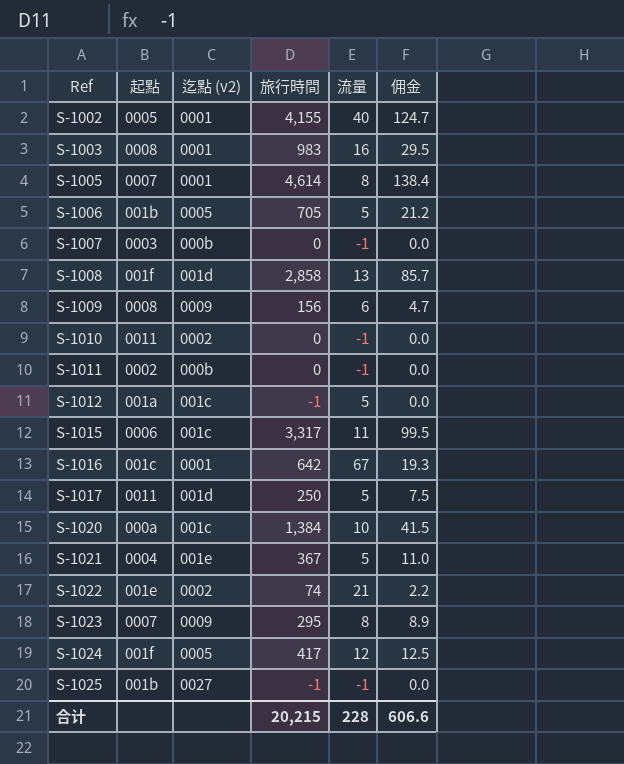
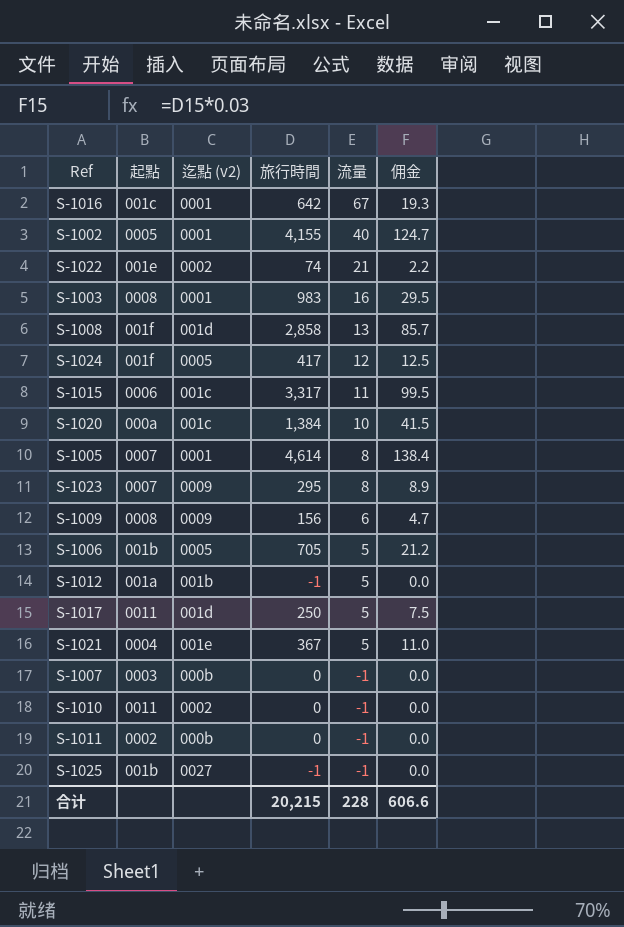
row order: Ref ascending -> 流量 descending
S-1012 | 迄點 (v2): 001c -> 001b

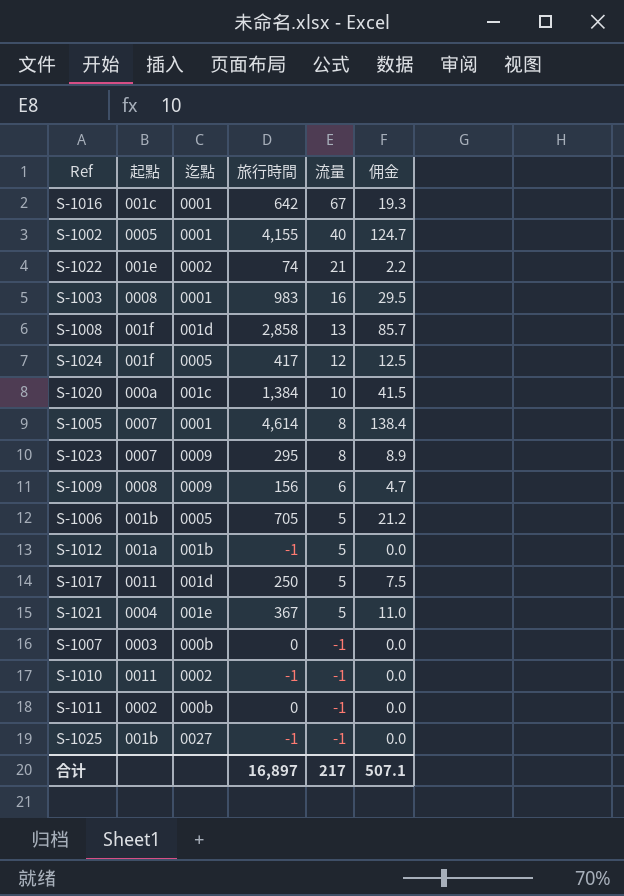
column name: 迄點 (v2) -> 迄點
row S-1015: 0006 | 001c | 3,317 | 11 | 99.5 -> none
S-1010 | 旅行時間: 0 -> -1
合计 | 旅行時間: 20,215 -> 16,897
合计 | 流量: 228 -> 217
合计 | 佣金: 606.6 -> 507.1

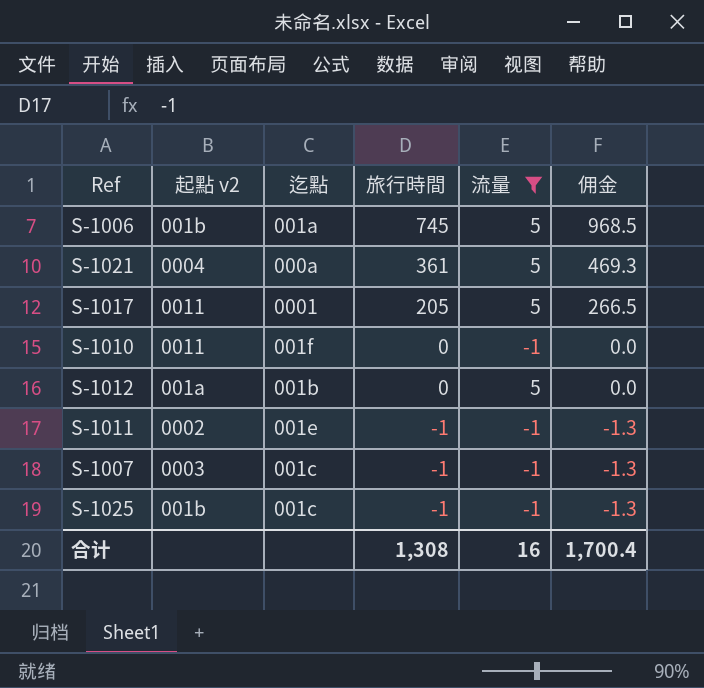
filter: none -> 流量 <= 5
row order: 流量 descending -> 旅行時間 descending
column name: 起點 -> 起點 v2
column 佣金 | formula: [旅行時間] * 0.03 -> [旅行時間] * 1.3
S-1006 | 迄點: 0005 -> 001a
S-1006 | 旅行時間: 705 -> 745
S-1021 | 迄點: 001e -> 000a
S-1021 | 旅行時間: 367 -> 361
S-1017 | 迄點: 001d -> 0001
S-1017 | 旅行時間: 250 -> 205
S-1010 | 迄點: 0002 -> 001f
S-1010 | 旅行時間: -1 -> 0
S-1012 | 旅行時間: -1 -> 0
S-1011 | 迄點: 000b -> 001e
S-1011 | 旅行時間: 0 -> -1
S-1007 | 迄點: 000b -> 001c
S-1007 | 旅行時間: 0 -> -1
S-1025 | 迄點: 0027 -> 001c
合计 | 旅行時間: 16,897 -> 1,308
合计 | 流量: 217 -> 16
合计 | 佣金: 507.1 -> 1,700.4

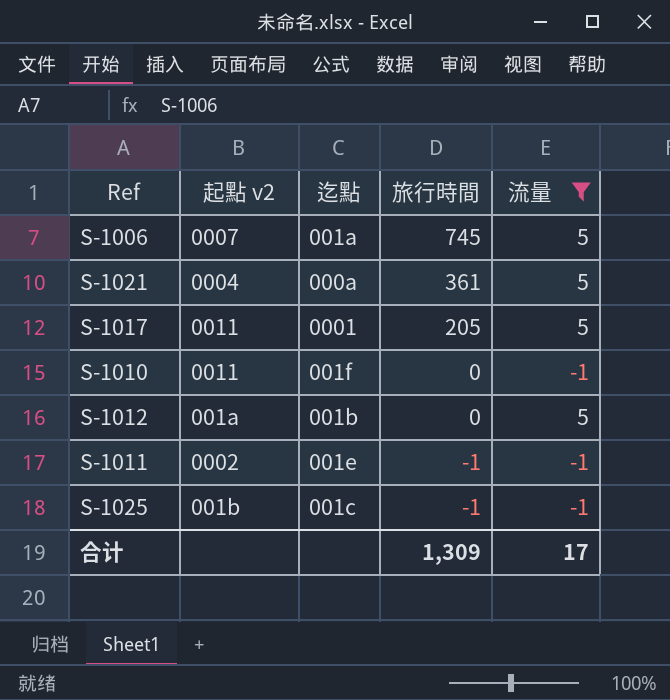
column 佣金 | formula: [旅行時間] * 1.3 -> none
row S-1007: 0003 | 001c | -1 | -1 | -1.3 -> none
S-1006 | 起點 v2: 001b -> 0007
合计 | 旅行時間: 1,308 -> 1,309
合计 | 流量: 16 -> 17

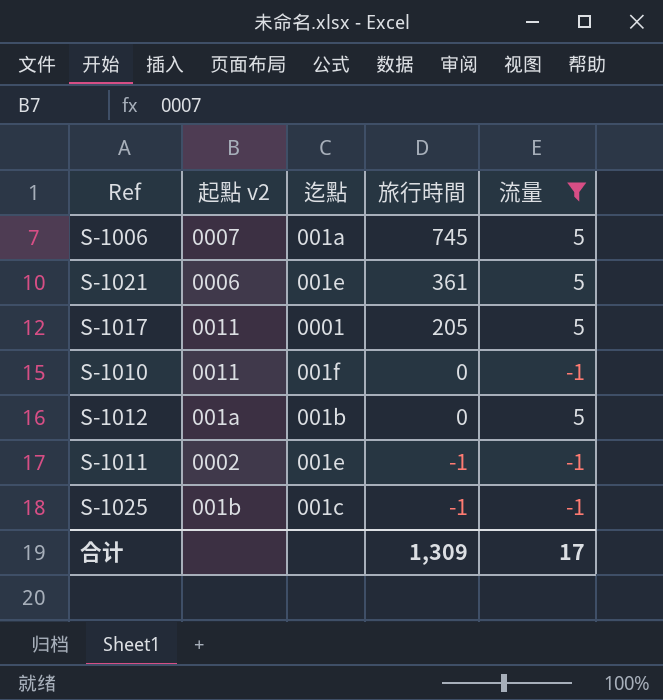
S-1021 | 起點 v2: 0004 -> 0006
S-1021 | 迄點: 000a -> 001e

